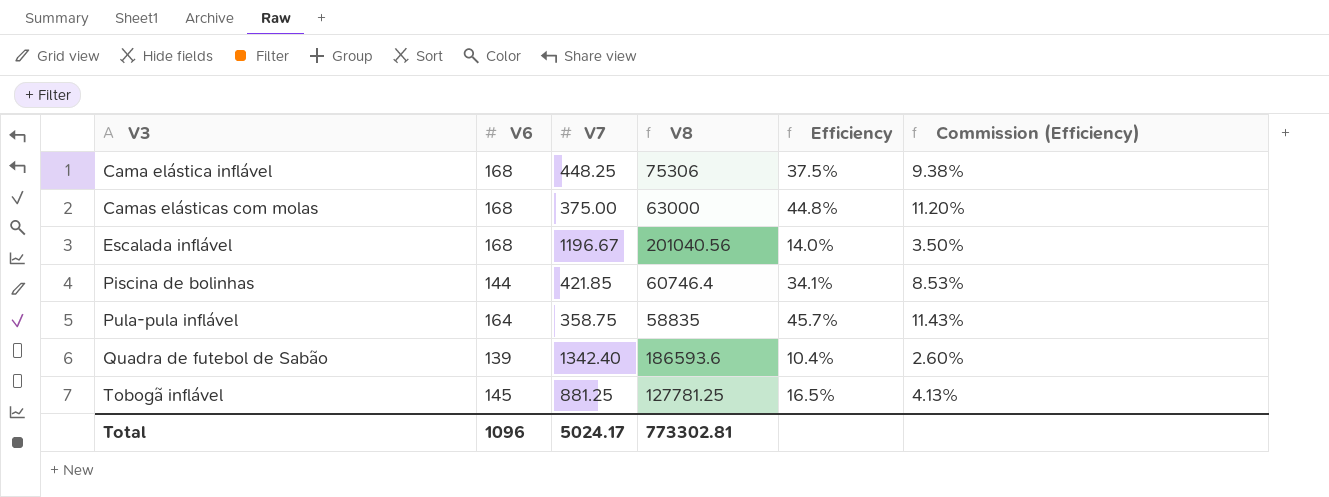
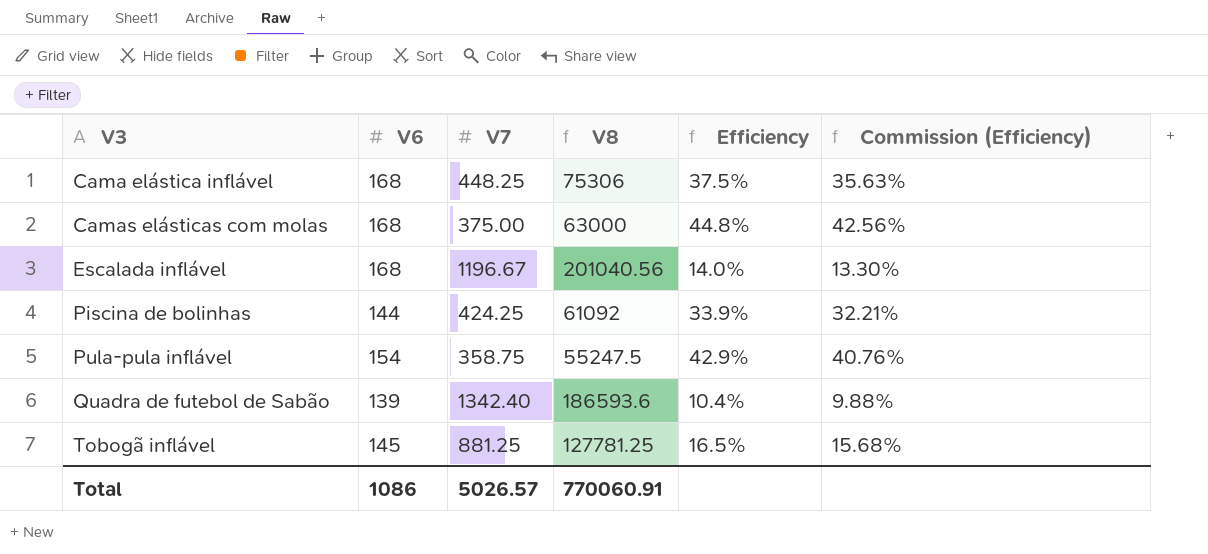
column Commission (Efficiency) | formula: [Efficiency] * 0.25 -> [Efficiency] * 0.95
Piscina de bolinhas | V7: 421.85 -> 424.25
Piscina de bolinhas | V8: 60746.4 -> 61092
Piscina de bolinhas | Efficiency: 34.1% -> 33.9%
Pula-pula inflável | V6: 164 -> 154
Pula-pula inflável | V8: 58835 -> 55247.5
Pula-pula inflável | Efficiency: 45.7% -> 42.9%
Total | V6: 1096 -> 1086
Total | V7: 5024.17 -> 5026.57
Total | V8: 773302.81 -> 770060.91

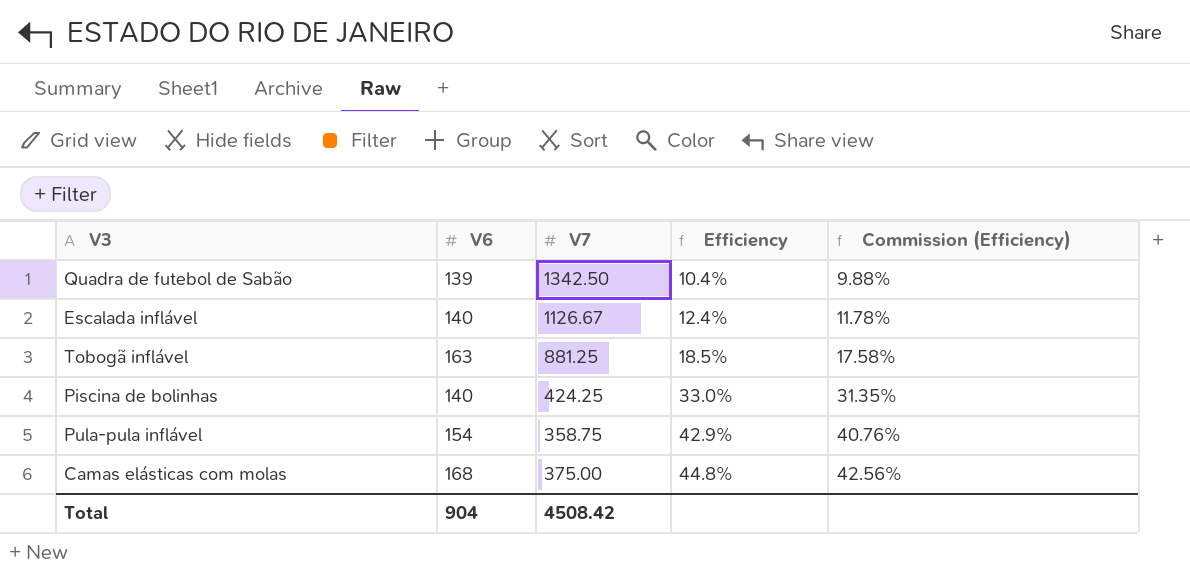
row order: V3 ascending -> Efficiency ascending
column V8 | formula: [V6] * [V7] -> none
row Cama elástica inflável: 168 | 448.25 | 75306 | 37.5% | 35.63% -> none
Quadra de futebol de Sabão | V7: 1342.40 -> 1342.50
Escalada inflável | V6: 168 -> 140
Escalada inflável | V7: 1196.67 -> 1126.67
Escalada inflável | Efficiency: 14.0% -> 12.4%
Escalada inflável | Commission (Efficiency): 13.30% -> 11.78%
Tobogã inflável | V6: 145 -> 163
Tobogã inflável | Efficiency: 16.5% -> 18.5%
Tobogã inflável | Commission (Efficiency): 15.68% -> 17.58%
Piscina de bolinhas | V6: 144 -> 140
Piscina de bolinhas | Efficiency: 33.9% -> 33.0%
Piscina de bolinhas | Commission (Efficiency): 32.21% -> 31.35%
Total | V6: 1086 -> 904
Total | V7: 5026.57 -> 4508.42

